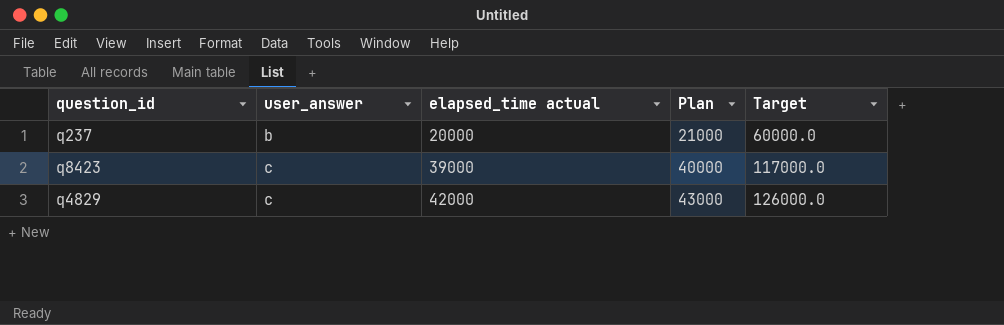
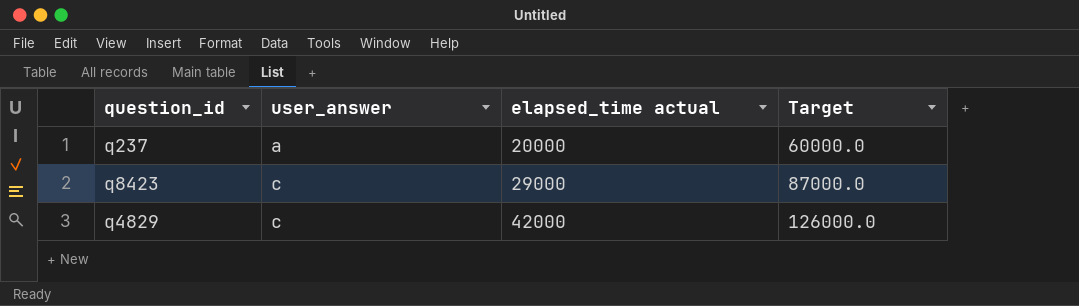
column Plan | formula: [elapsed_time actual] + 1000 -> none
q237 | user_answer: b -> a
q8423 | elapsed_time actual: 39000 -> 29000
q8423 | Target: 117000.0 -> 87000.0

